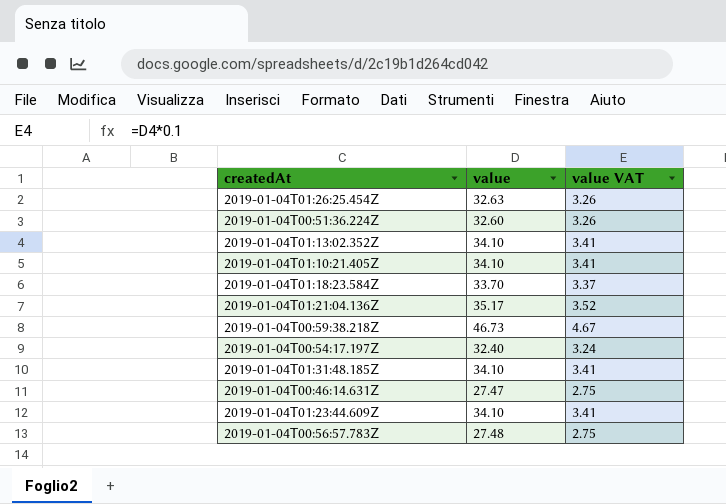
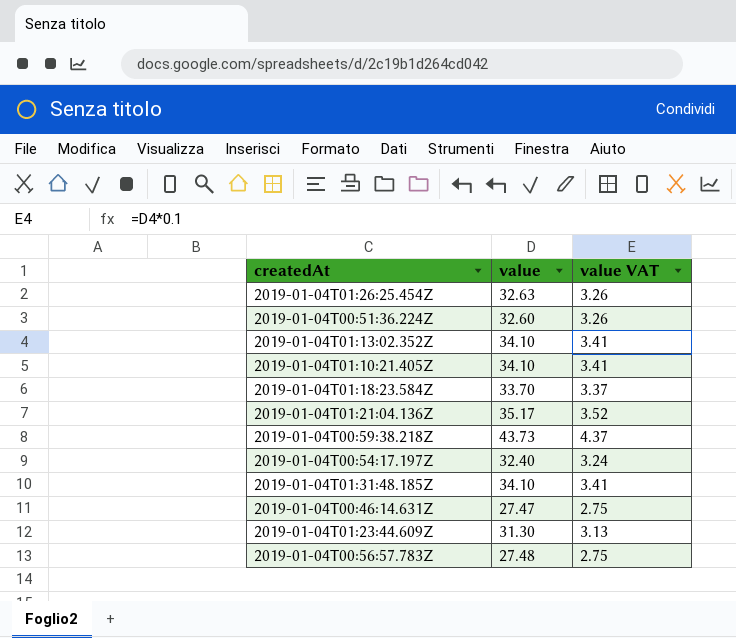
2019-01-04T00:59:38.218Z | value: 46.73 -> 43.73
2019-01-04T00:59:38.218Z | value VAT: 4.67 -> 4.37
2019-01-04T01:23:44.609Z | value: 34.10 -> 31.30
2019-01-04T01:23:44.609Z | value VAT: 3.41 -> 3.13

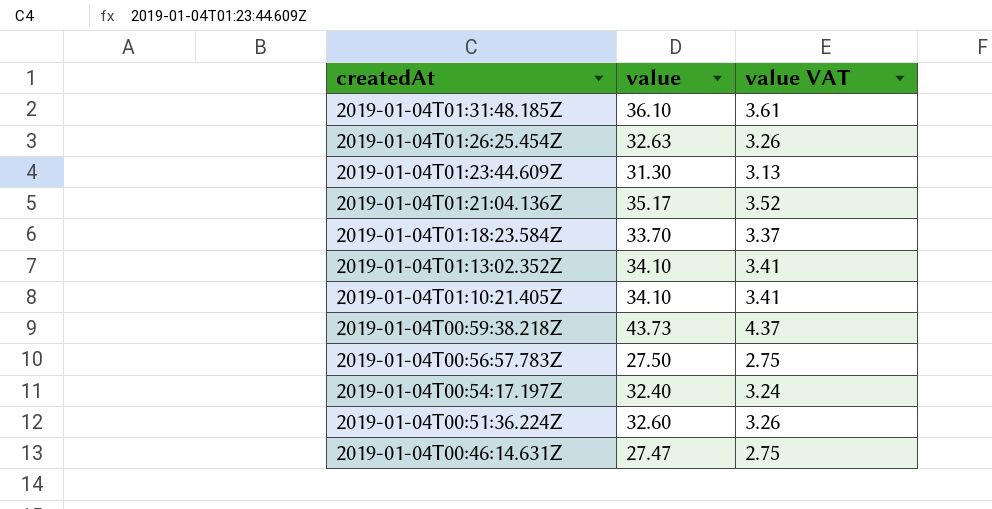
row order: none -> createdAt descending
2019-01-04T01:31:48.185Z | value: 34.10 -> 36.10
2019-01-04T01:31:48.185Z | value VAT: 3.41 -> 3.61
2019-01-04T00:56:57.783Z | value: 27.48 -> 27.50

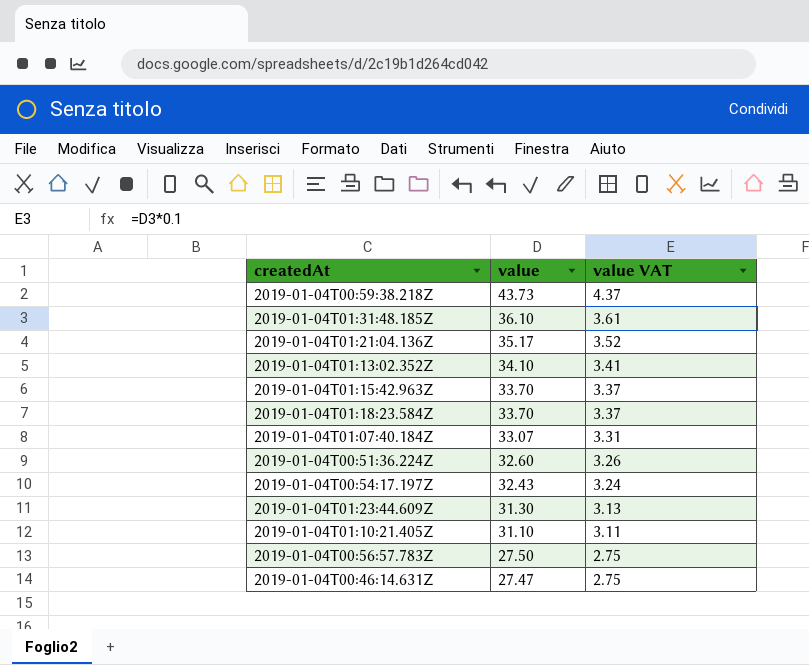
row order: createdAt descending -> value descending
row 2019-01-04T01:26:25.454Z: 32.63 | 3.26 -> none
row 2019-01-04T01:15:42.963Z: none -> 33.70 | 3.37
row 2019-01-04T01:07:40.184Z: none -> 33.07 | 3.31
2019-01-04T00:54:17.197Z | value: 32.40 -> 32.43
2019-01-04T01:10:21.405Z | value: 34.10 -> 31.10
2019-01-04T01:10:21.405Z | value VAT: 3.41 -> 3.11

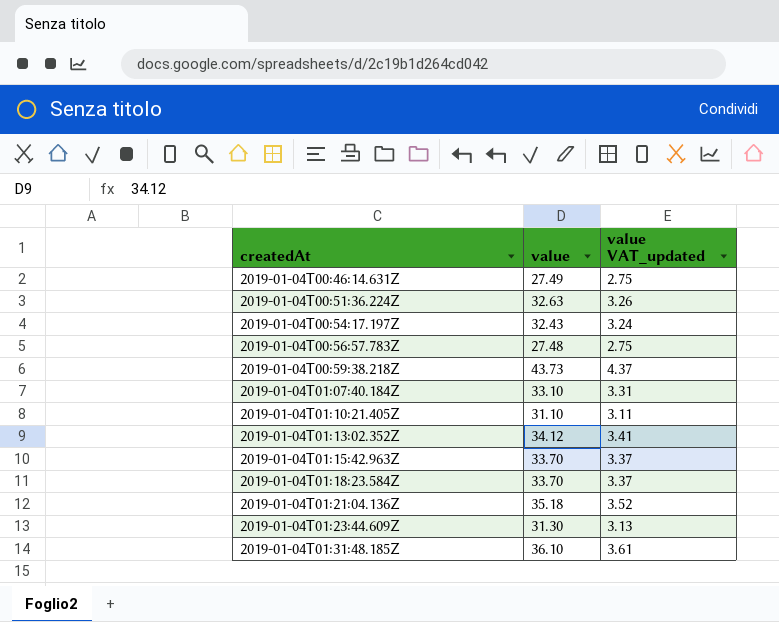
row order: value descending -> createdAt ascending
column name: value VAT -> value VAT_updated
2019-01-04T00:46:14.631Z | value: 27.47 -> 27.49
2019-01-04T00:51:36.224Z | value: 32.60 -> 32.63
2019-01-04T00:56:57.783Z | value: 27.50 -> 27.48
2019-01-04T01:07:40.184Z | value: 33.07 -> 33.10
2019-01-04T01:13:02.352Z | value: 34.10 -> 34.12
2019-01-04T01:21:04.136Z | value: 35.17 -> 35.18

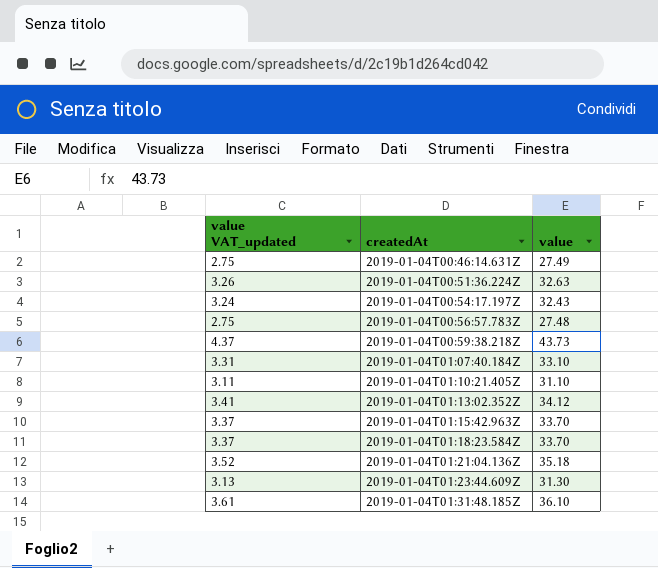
column value VAT_updated | position: 3 -> 1

